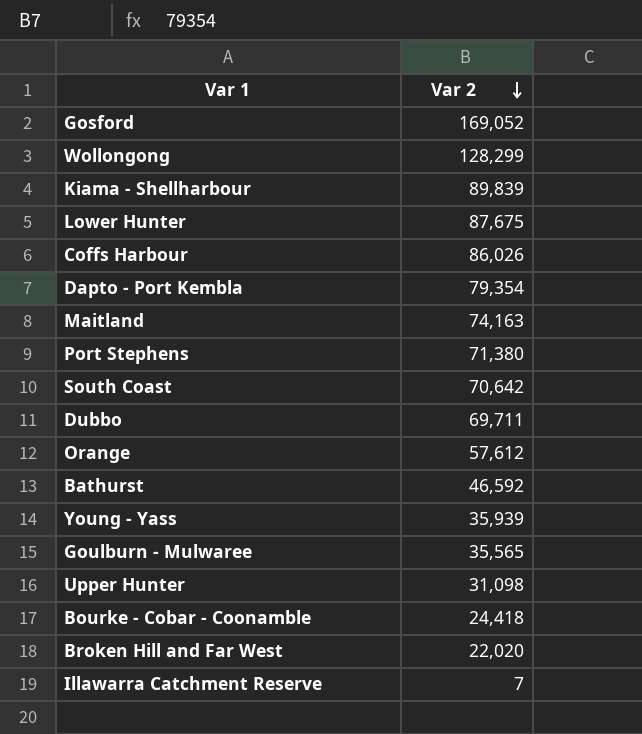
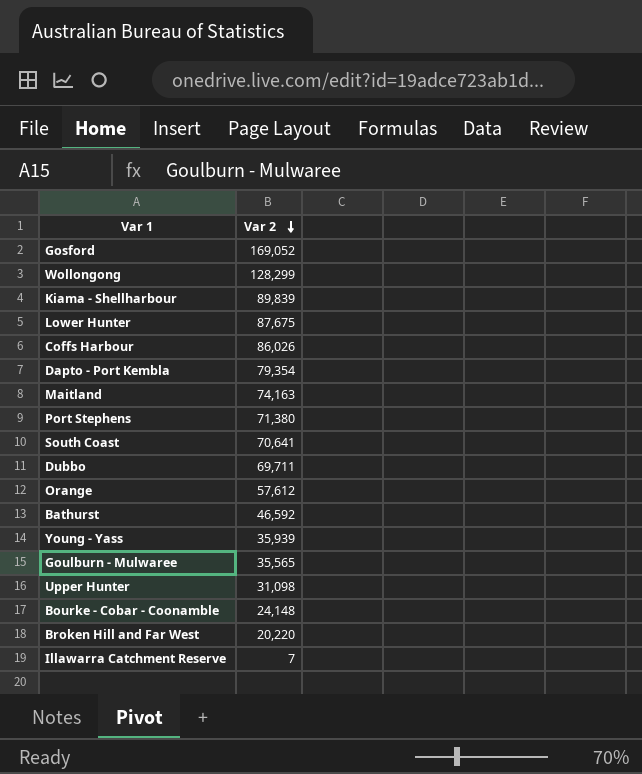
South Coast | Var 2: 70,642 -> 70,641
Bourke - Cobar - Coonamble | Var 2: 24,418 -> 24,148
Broken Hill and Far West | Var 2: 22,020 -> 20,220

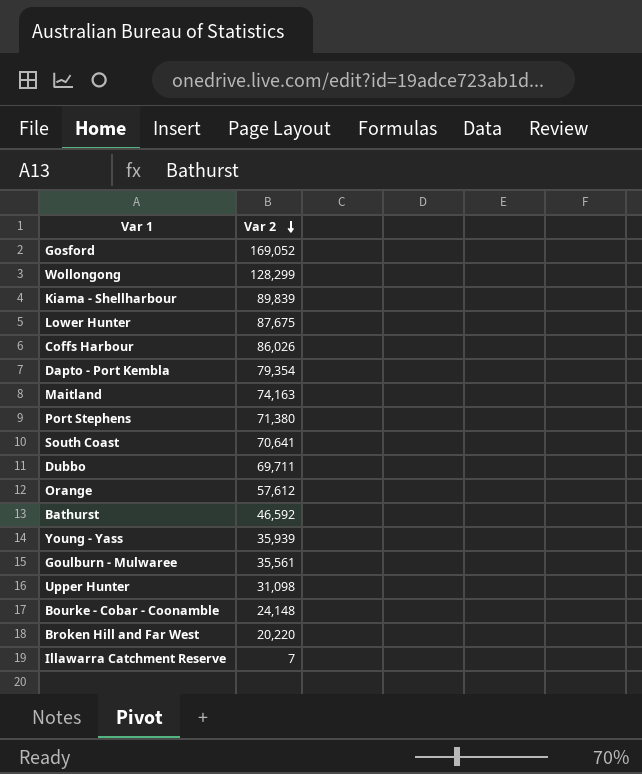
Goulburn - Mulwaree | Var 2: 35,565 -> 35,561

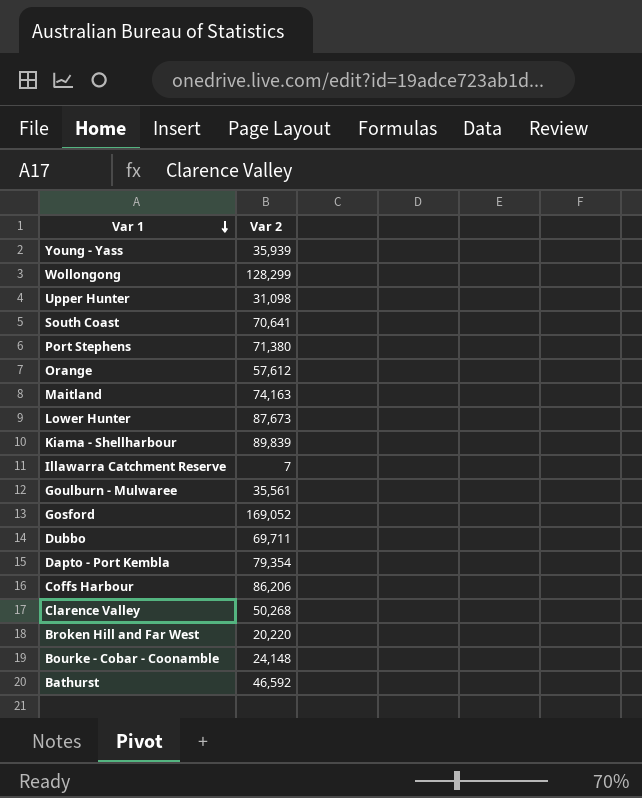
row order: Var 2 descending -> Var 1 descending
Lower Hunter | Var 2: 87,675 -> 87,673
Coffs Harbour | Var 2: 86,026 -> 86,206
row Clarence Valley: none -> 50,268

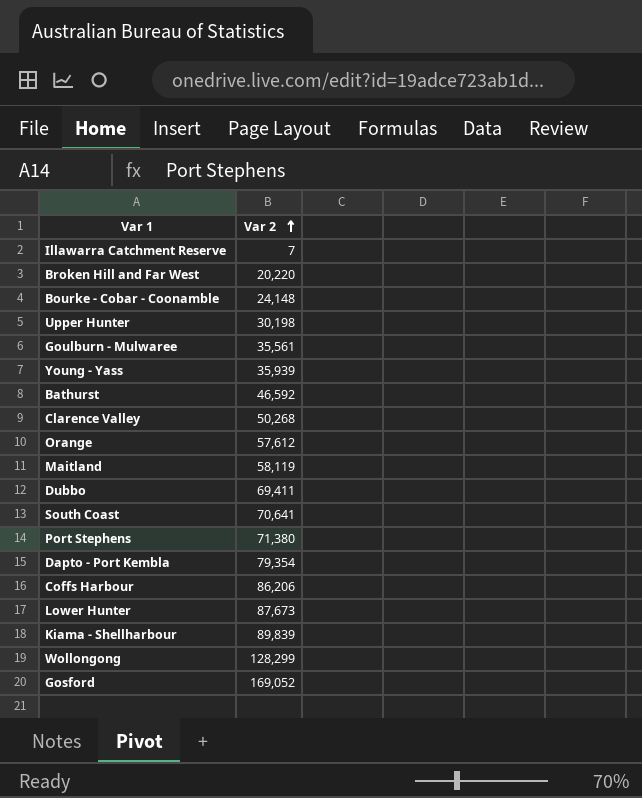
row order: Var 1 descending -> Var 2 ascending
Upper Hunter | Var 2: 31,098 -> 30,198
Maitland | Var 2: 74,163 -> 58,119
Dubbo | Var 2: 69,711 -> 69,411

